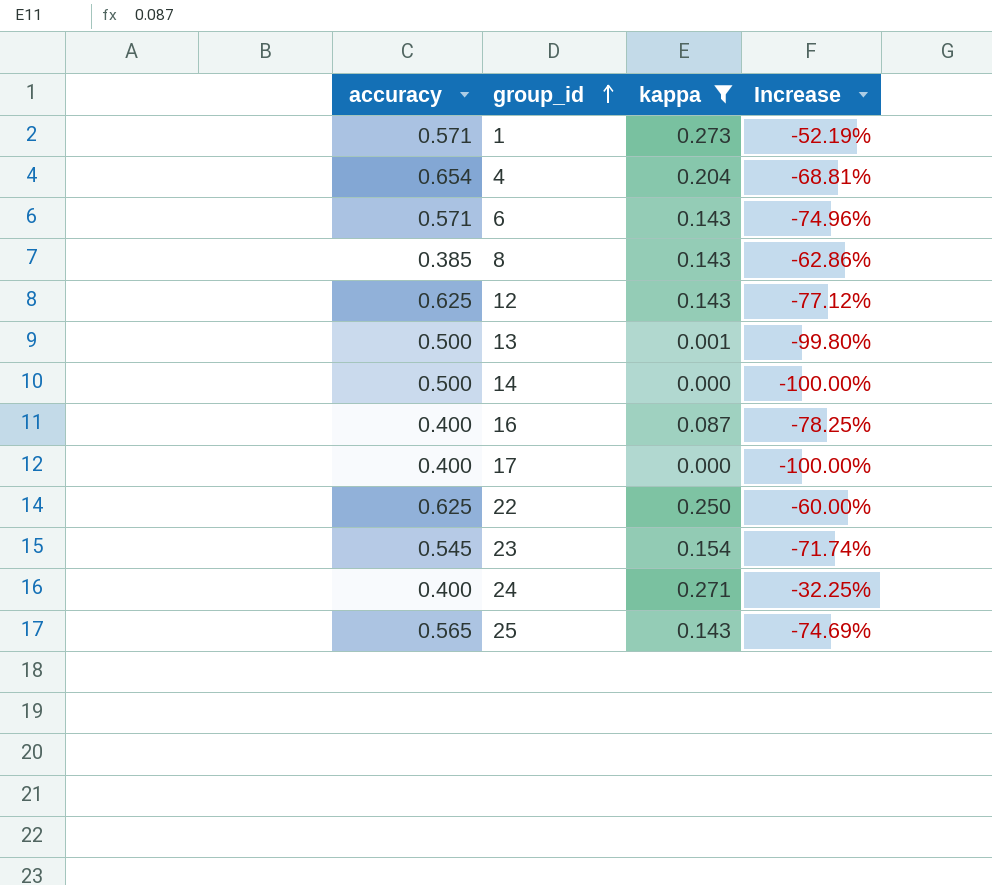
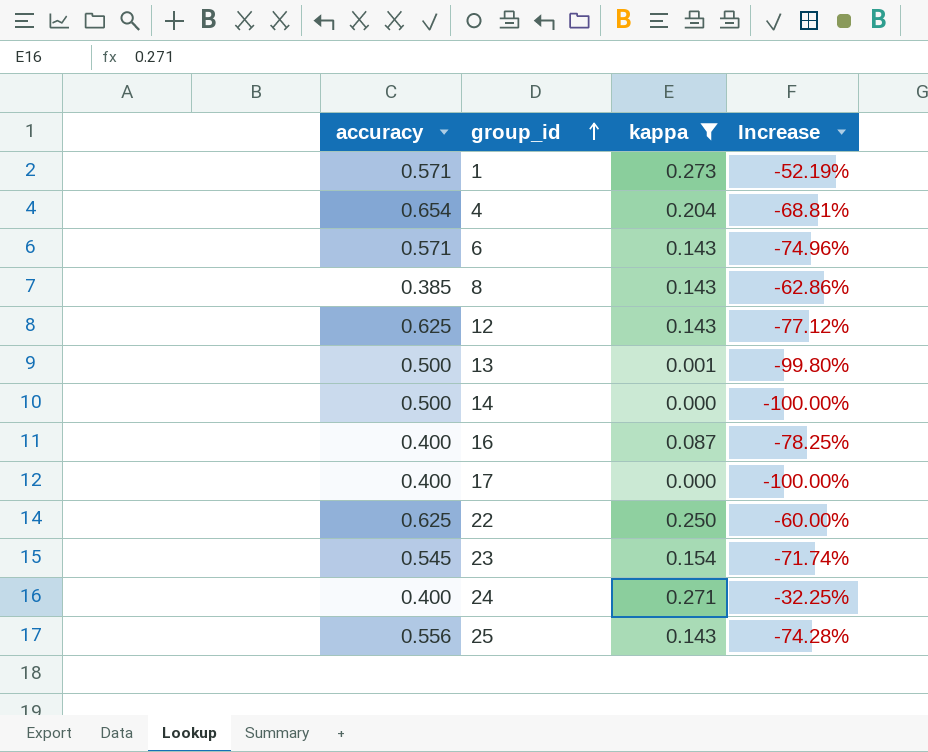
25 | accuracy: 0.565 -> 0.556
25 | Increase: -74.69% -> -74.28%

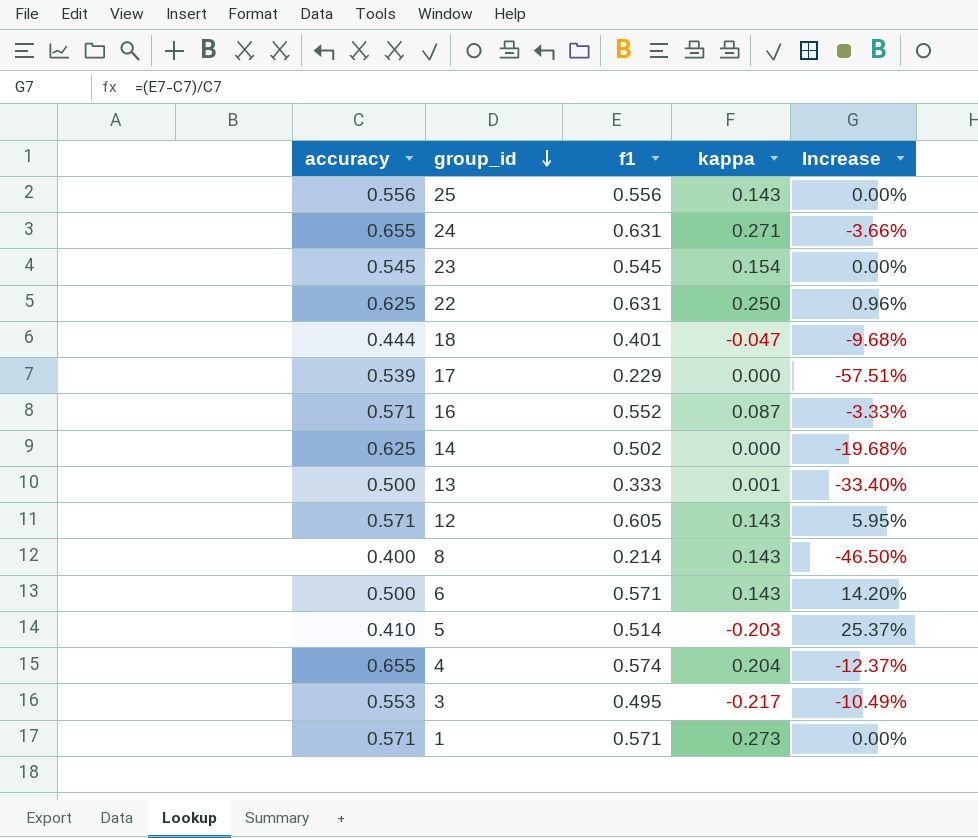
filter: kappa >= 0.000 -> none
row order: group_id ascending -> group_id descending
column f1 | position: none -> 3
column Increase | formula: ([kappa] - [accuracy]) / [accuracy] -> ([f1] - [accuracy]) / [accuracy]
24 | accuracy: 0.400 -> 0.655
17 | accuracy: 0.400 -> 0.539
16 | accuracy: 0.400 -> 0.571
14 | accuracy: 0.500 -> 0.625
12 | accuracy: 0.625 -> 0.571
8 | accuracy: 0.385 -> 0.400
6 | accuracy: 0.571 -> 0.500
4 | accuracy: 0.654 -> 0.655

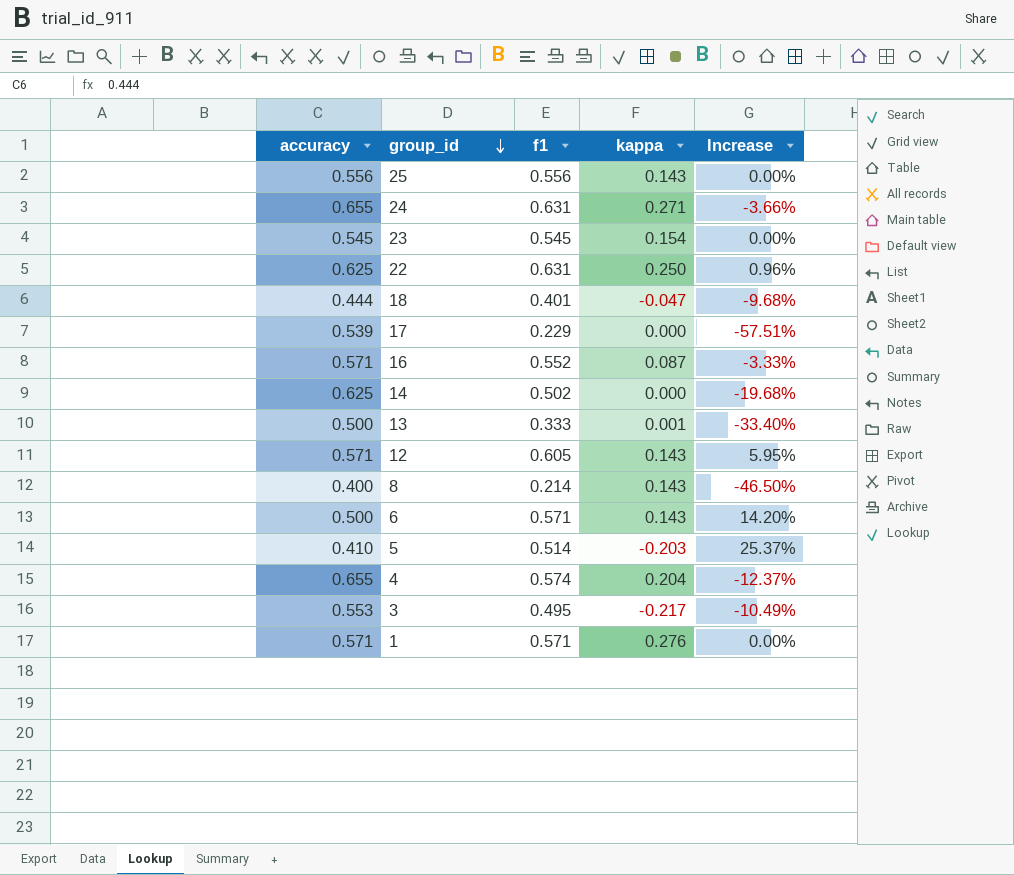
1 | kappa: 0.273 -> 0.276

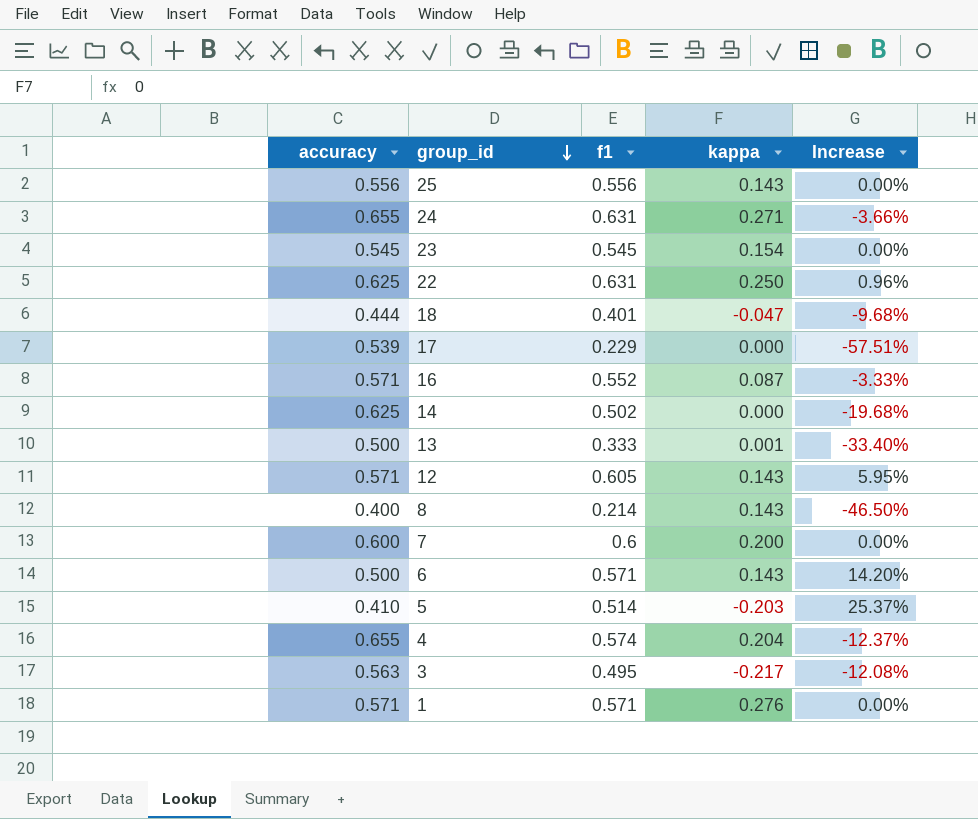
row 7: none -> 0.600 | 0.6 | 0.200 | 0.00%
3 | accuracy: 0.553 -> 0.563
3 | Increase: -10.49% -> -12.08%

